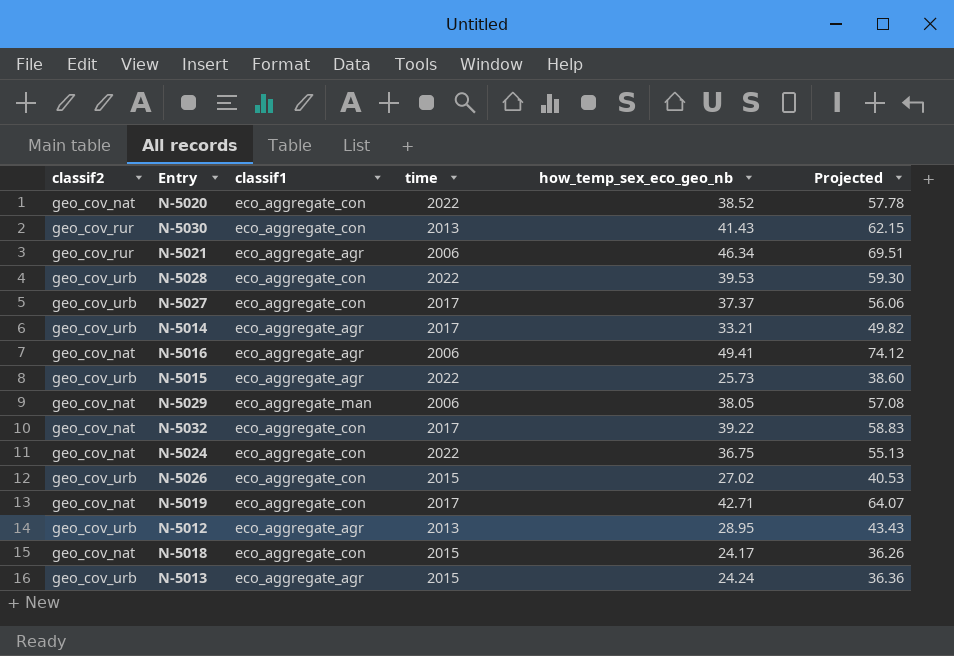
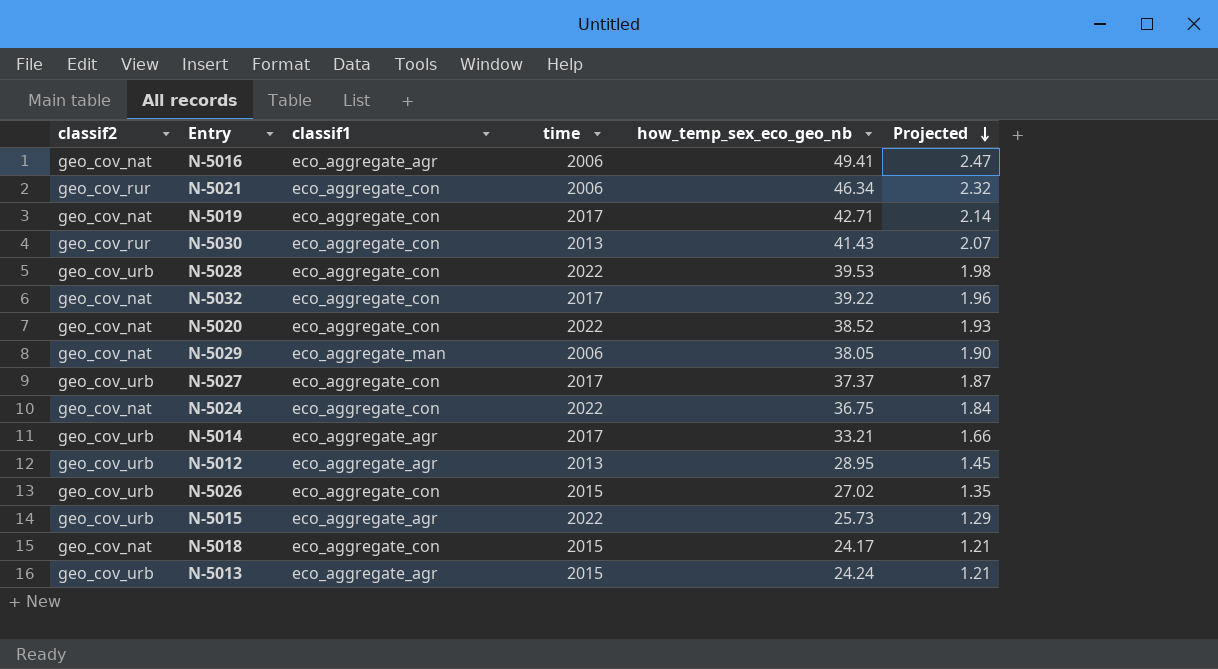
row order: none -> Projected descending
column Projected | formula: [how_temp_sex_eco_geo_nb] * 1.5 -> [how_temp_sex_eco_geo_nb] * 0.05
N-5021 | classif1: eco_aggregate_agr -> eco_aggregate_con

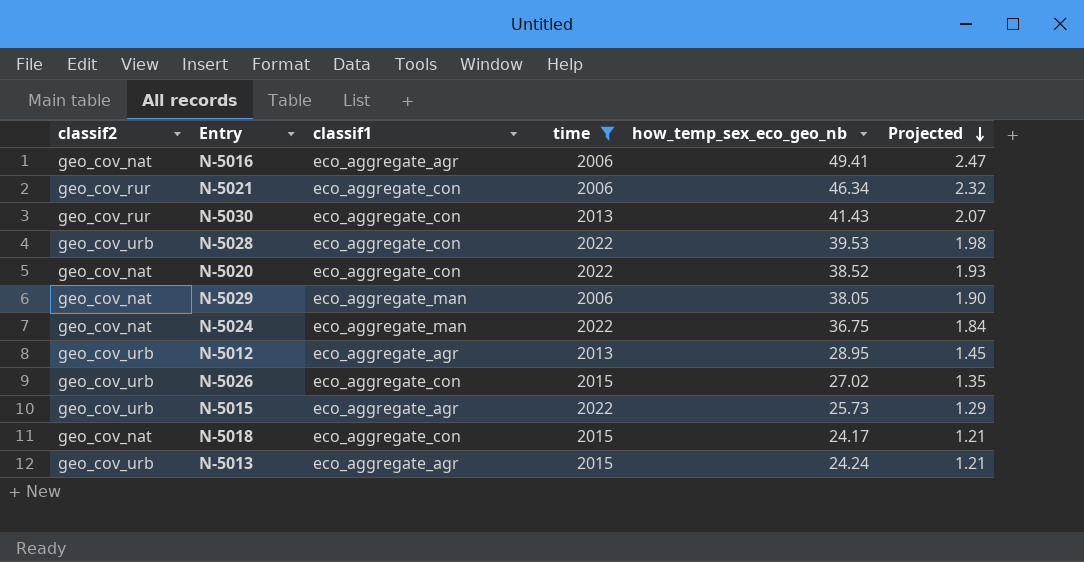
filter: none -> time != 2017
N-5024 | classif1: eco_aggregate_con -> eco_aggregate_man

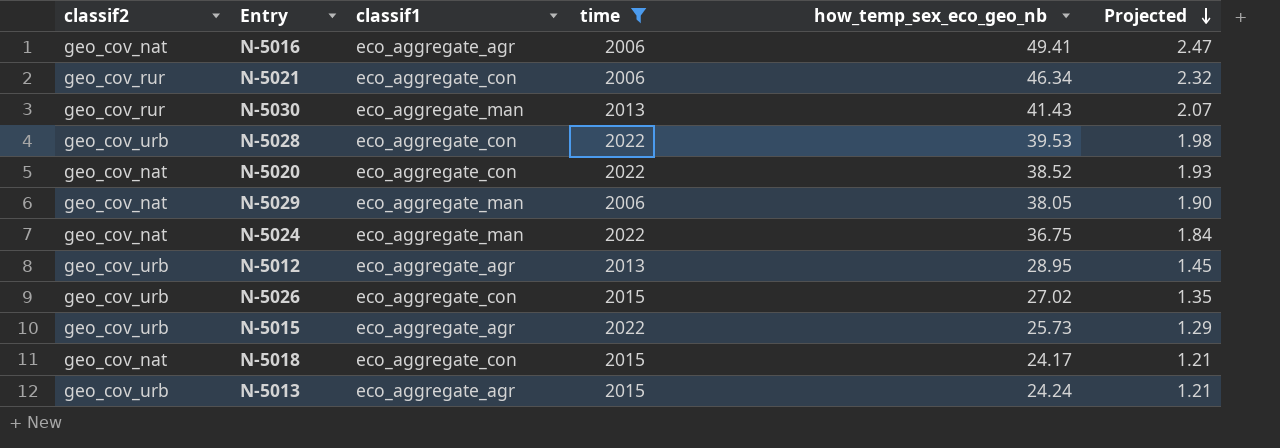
N-5030 | classif1: eco_aggregate_con -> eco_aggregate_man

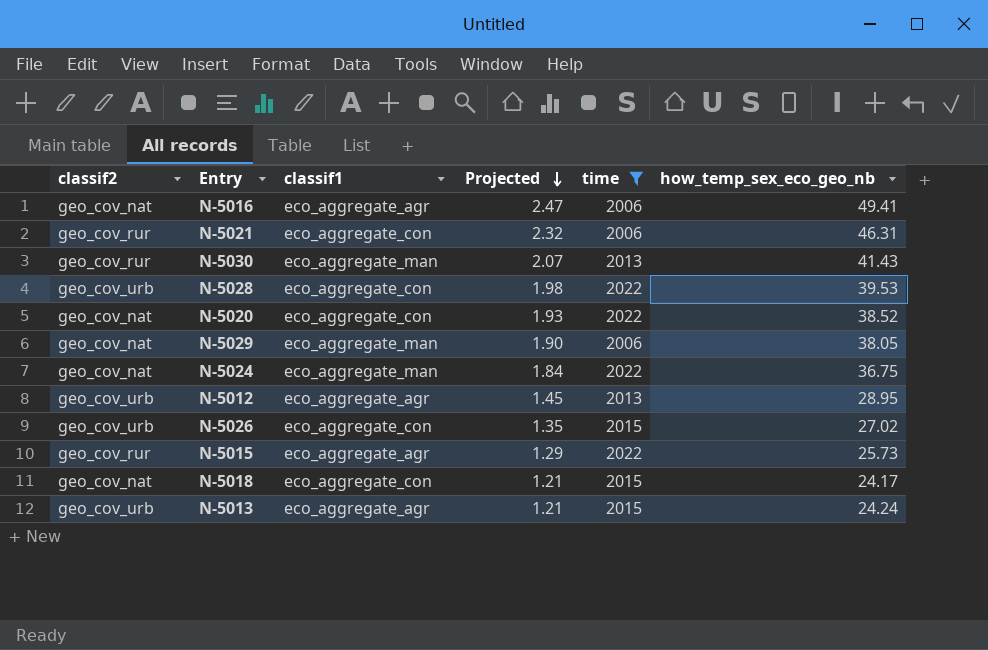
column Projected | position: 6 -> 4
N-5021 | how_temp_sex_eco_geo_nb: 46.34 -> 46.31
N-5015 | classif2: geo_cov_urb -> geo_cov_rur

